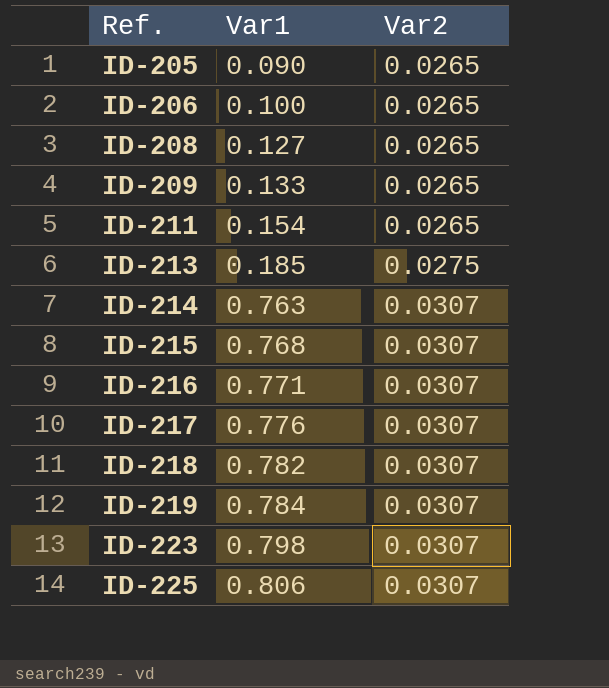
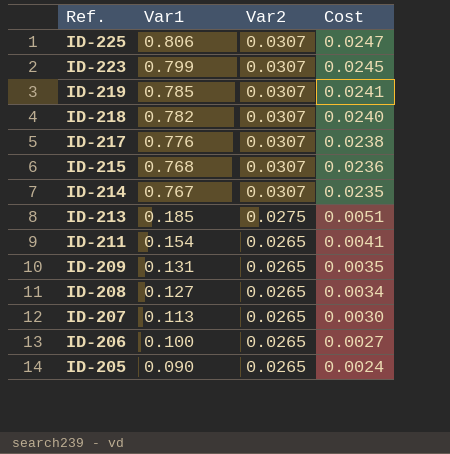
row order: Ref. ascending -> Ref. descending
column Cost | formula: none -> [Var1] * [Var2]
row ID-216: 0.771 | 0.0307 -> none
ID-223 | Var1: 0.798 -> 0.799
ID-219 | Var1: 0.784 -> 0.785
ID-214 | Var1: 0.763 -> 0.767
ID-209 | Var1: 0.133 -> 0.131
row ID-207: none -> 0.113 | 0.0265 | 0.0030

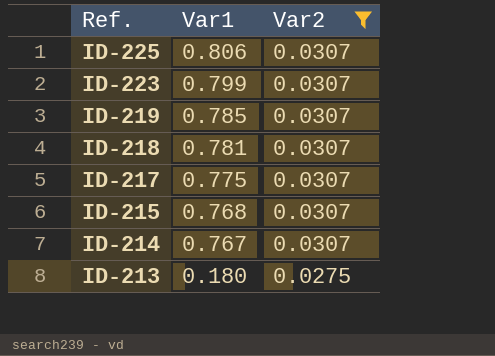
filter: none -> Var2 != 0.0265
column Cost | formula: [Var1] * [Var2] -> none
ID-218 | Var1: 0.782 -> 0.781
ID-217 | Var1: 0.776 -> 0.775
ID-213 | Var1: 0.185 -> 0.180

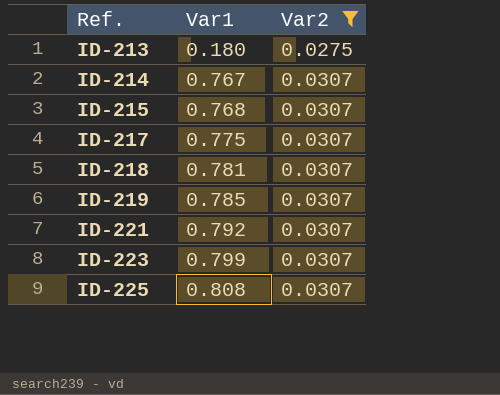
row order: Ref. descending -> Ref. ascending
row ID-221: none -> 0.792 | 0.0307
ID-225 | Var1: 0.806 -> 0.808

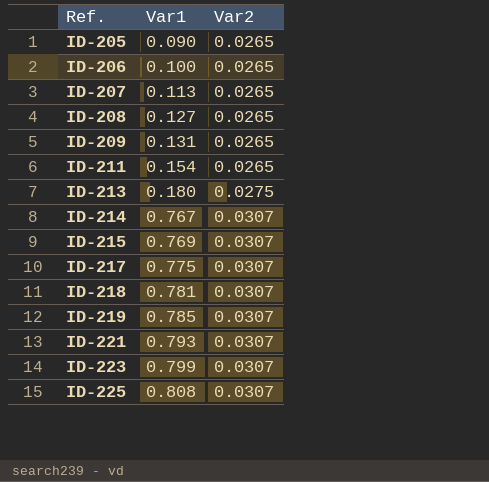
filter: Var2 != 0.0265 -> none
ID-215 | Var1: 0.768 -> 0.769
ID-221 | Var1: 0.792 -> 0.793

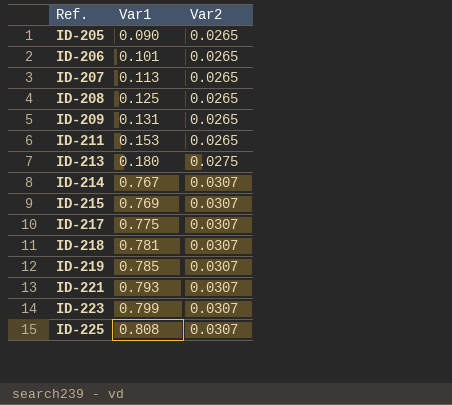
ID-206 | Var1: 0.100 -> 0.101
ID-208 | Var1: 0.127 -> 0.125
ID-211 | Var1: 0.154 -> 0.153

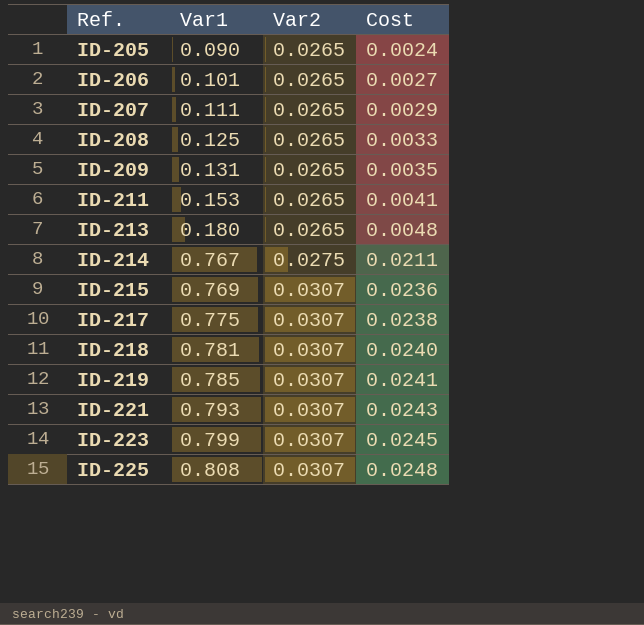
column Cost | formula: none -> [Var1] * [Var2]
ID-207 | Var1: 0.113 -> 0.111
ID-213 | Var2: 0.0275 -> 0.0265
ID-214 | Var2: 0.0307 -> 0.0275

